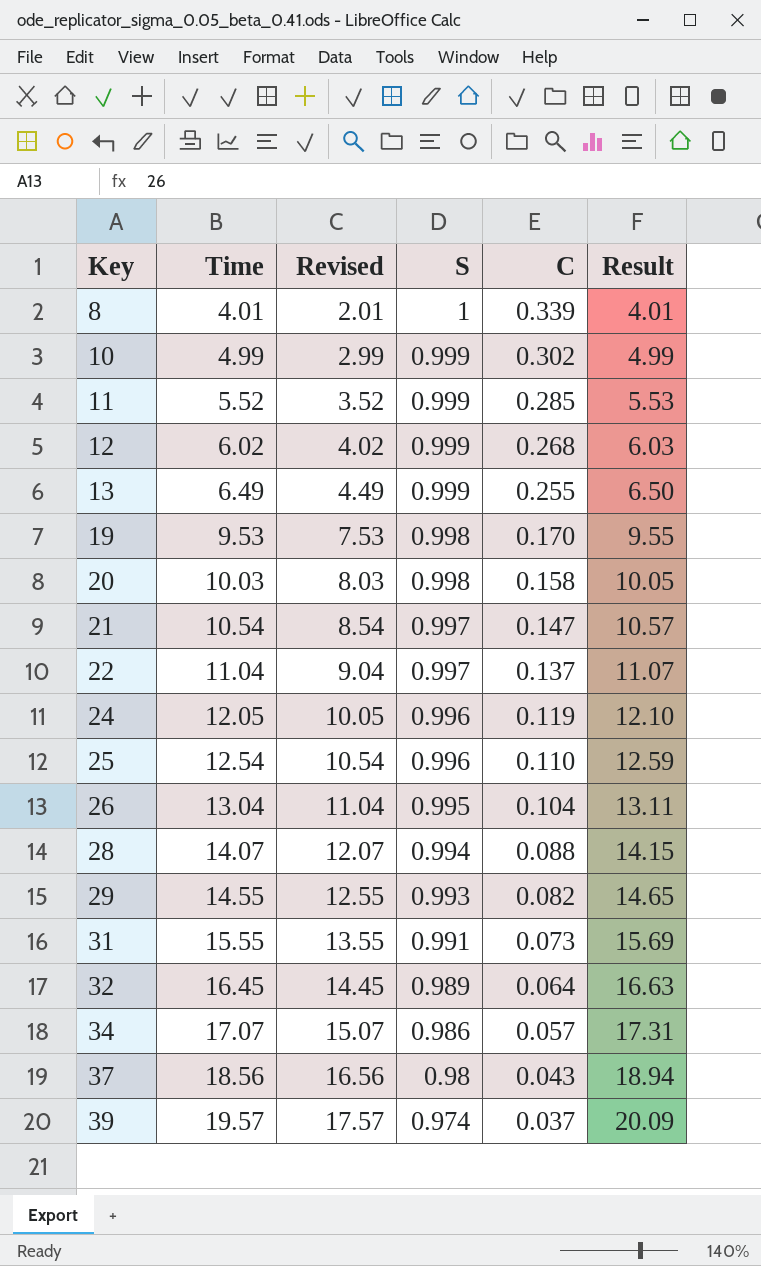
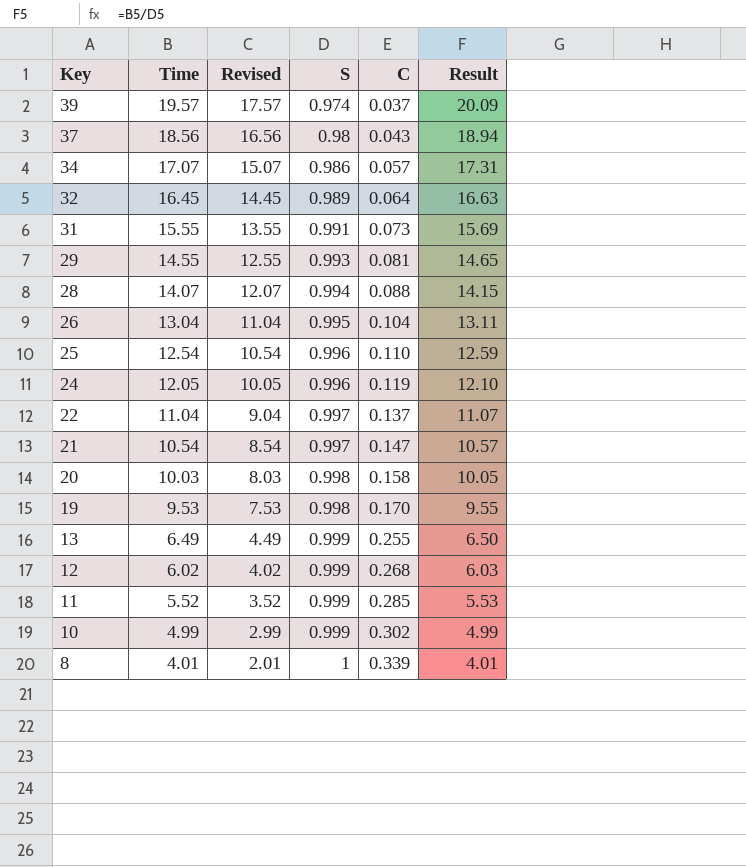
row order: Key ascending -> Key descending
29 | C: 0.082 -> 0.081

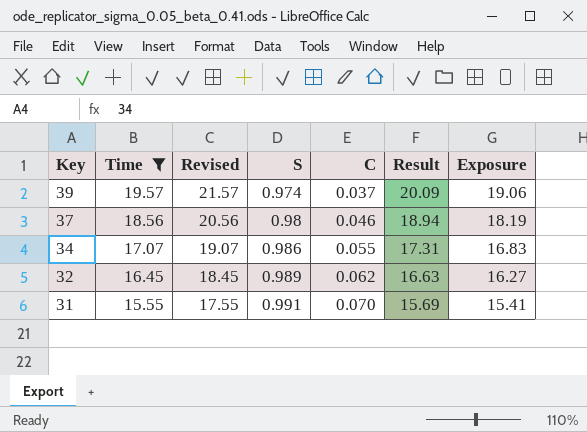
filter: none -> Time >= 15.55
column Revised | formula: [Time] - 2 -> [Time] + 2
column Exposure | formula: none -> [Time] * [S]
37 | C: 0.043 -> 0.046
34 | C: 0.057 -> 0.055
32 | C: 0.064 -> 0.062
31 | C: 0.073 -> 0.070

